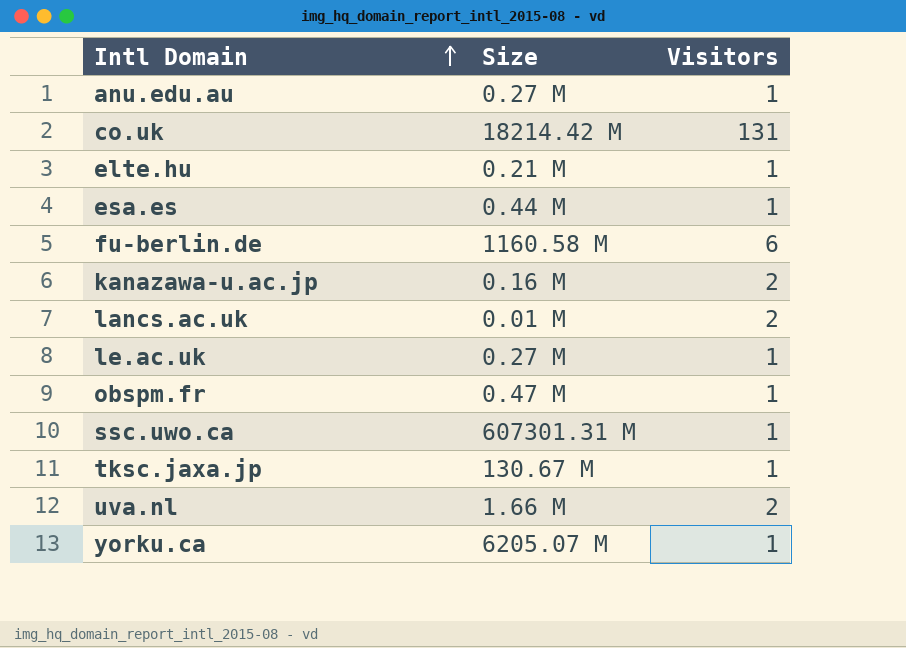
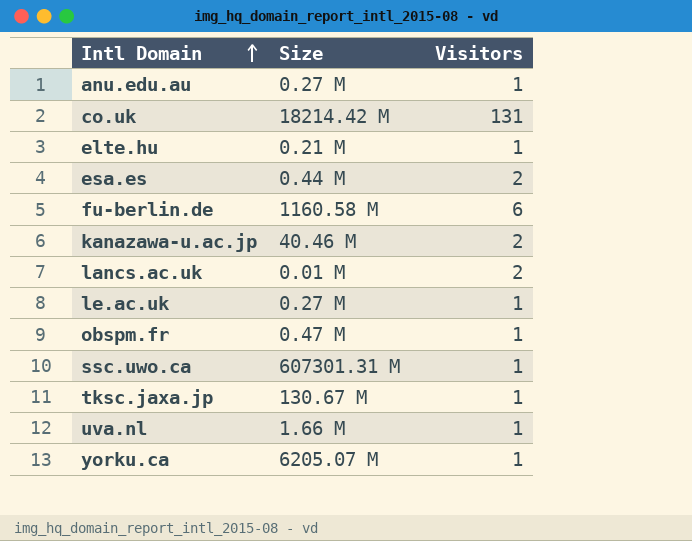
esa.es | Visitors: 1 -> 2
kanazawa-u.ac.jp | Size: 0.16 M -> 40.46 M
uva.nl | Visitors: 2 -> 1

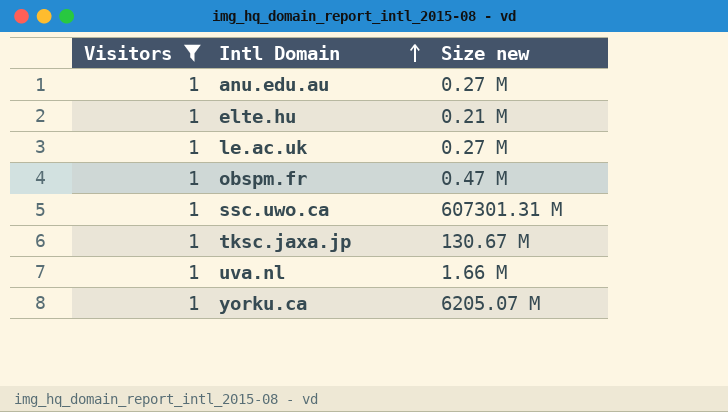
filter: none -> Visitors = 1
column Visitors | position: 3 -> 1
column name: Size -> Size new

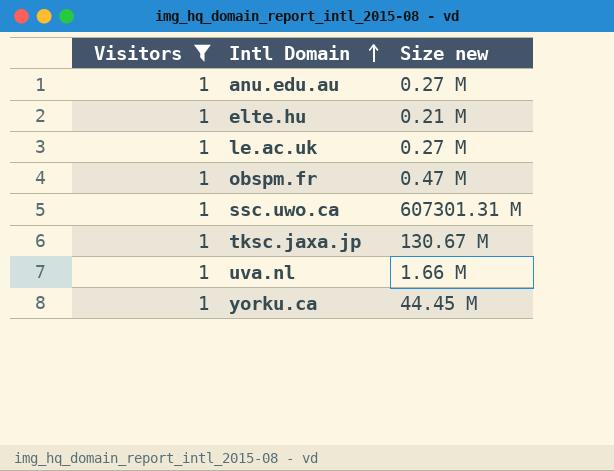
yorku.ca | Size new: 6205.07 M -> 44.45 M

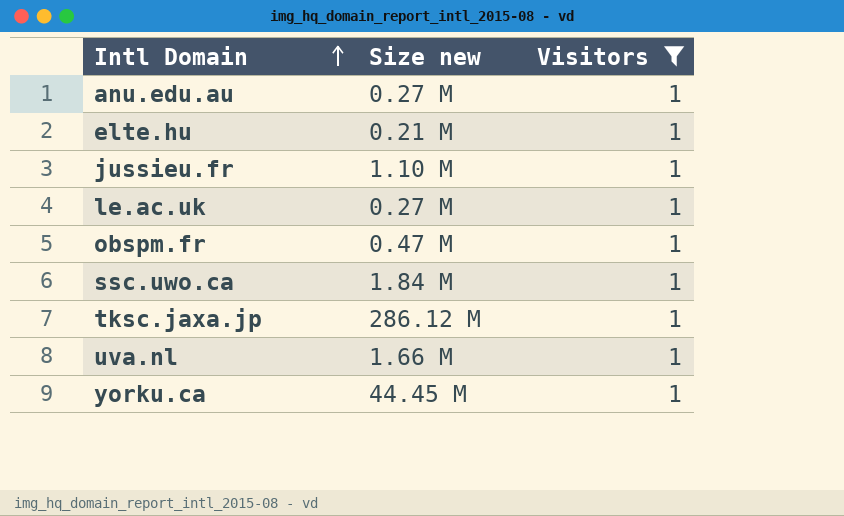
column Visitors | position: 1 -> 3
row jussieu.fr: none -> 1.10 M | 1
ssc.uwo.ca | Size new: 607301.31 M -> 1.84 M
tksc.jaxa.jp | Size new: 130.67 M -> 286.12 M

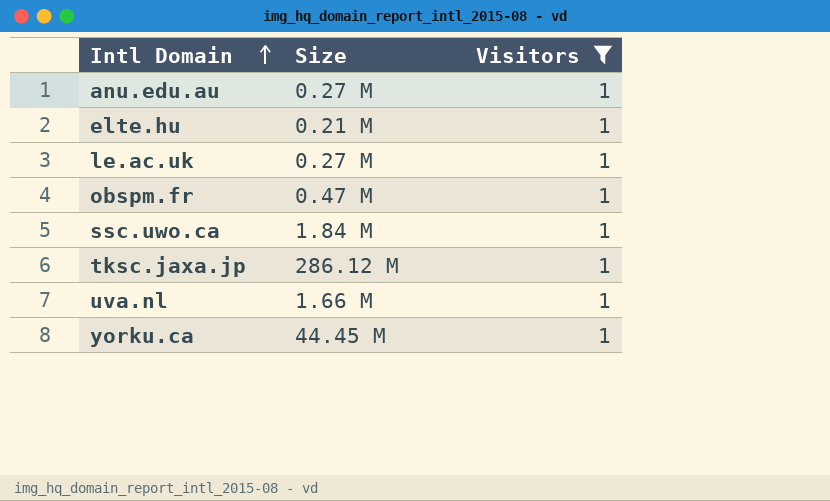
column name: Size new -> Size
row jussieu.fr: 1.10 M | 1 -> none

